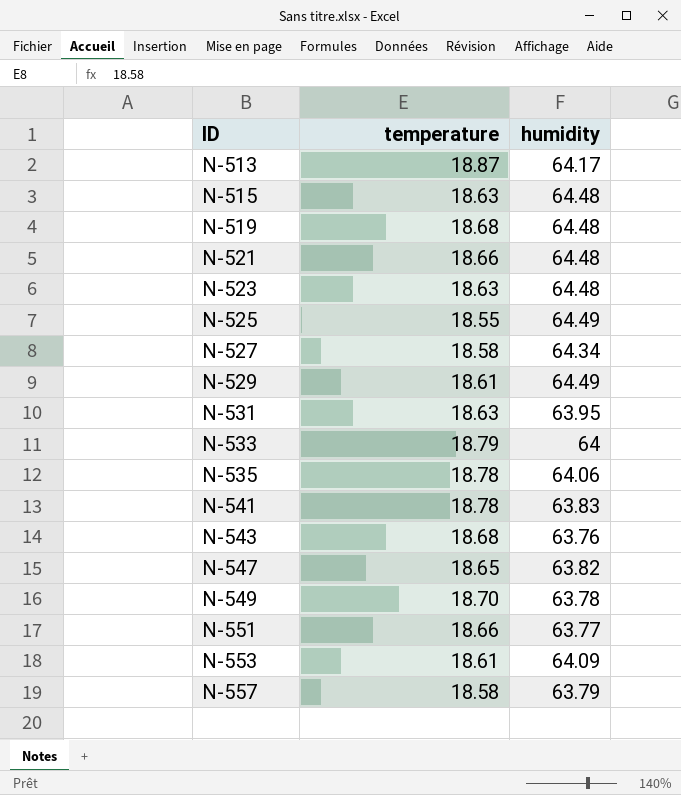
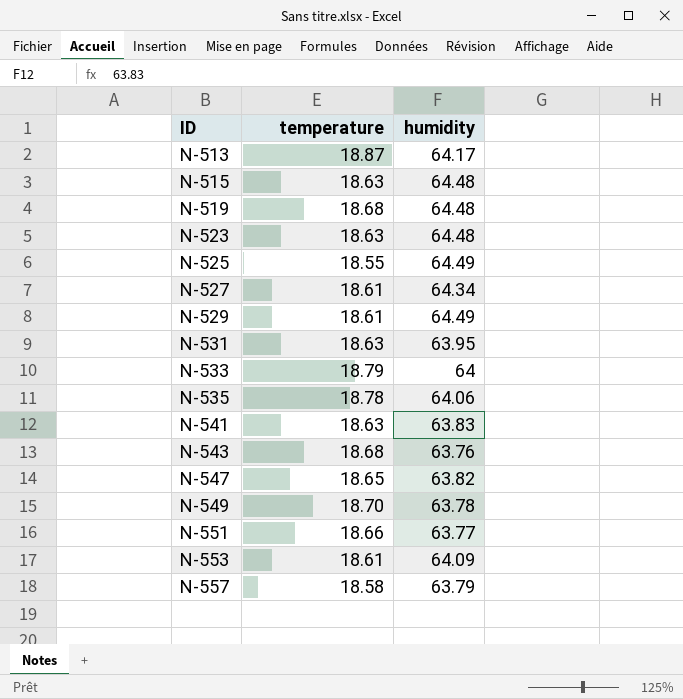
row N-521: 18.66 | 64.48 -> none
N-527 | temperature: 18.58 -> 18.61
N-541 | temperature: 18.78 -> 18.63

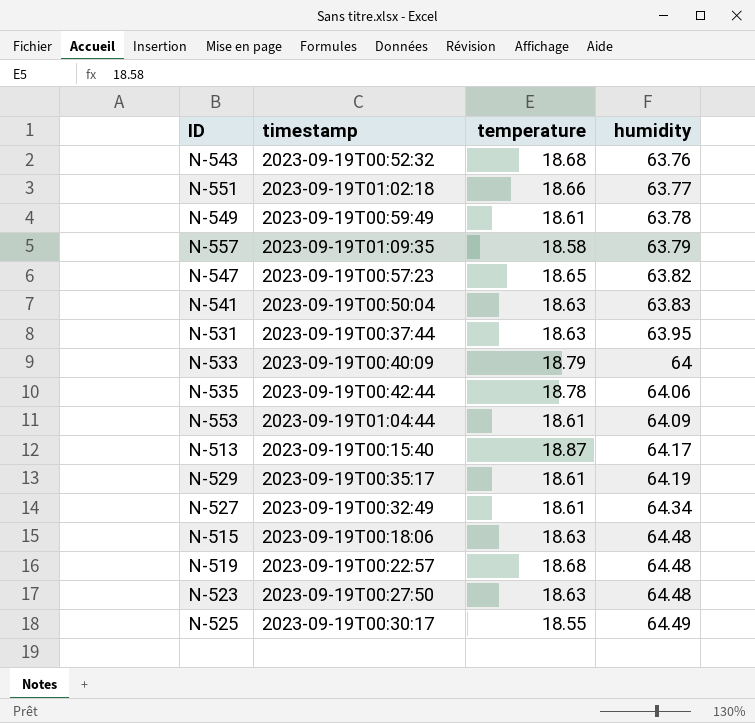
row order: ID ascending -> humidity ascending
column timestamp | position: none -> 2
N-549 | temperature: 18.70 -> 18.61
N-529 | humidity: 64.49 -> 64.19

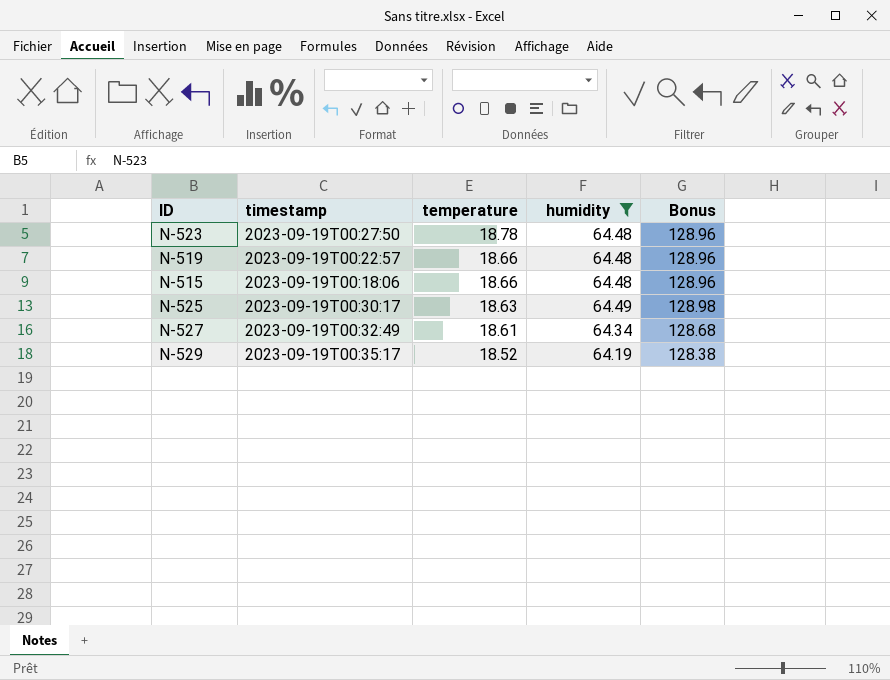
filter: none -> humidity >= 64.19
row order: humidity ascending -> temperature descending
column Bonus | formula: none -> [humidity] * 2
N-523 | temperature: 18.63 -> 18.78
N-519 | temperature: 18.68 -> 18.66
N-515 | temperature: 18.63 -> 18.66
N-525 | temperature: 18.55 -> 18.63
N-529 | temperature: 18.61 -> 18.52

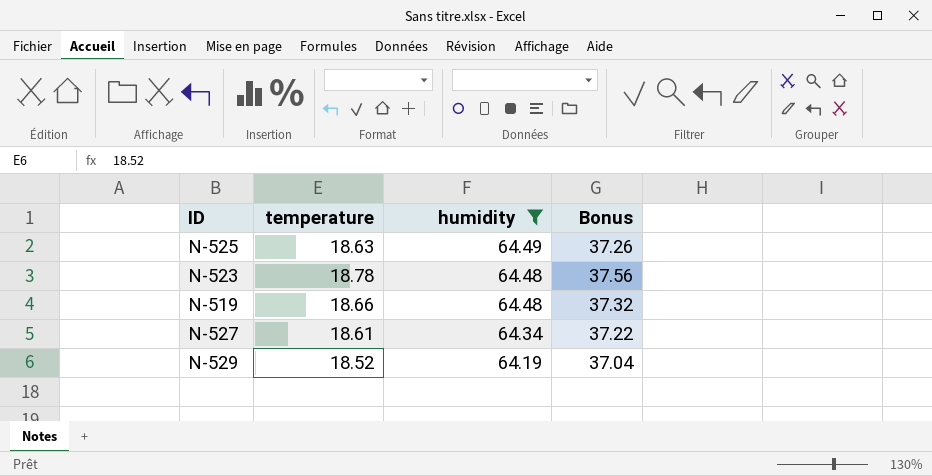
row order: temperature descending -> humidity descending
column timestamp | position: 2 -> none
column Bonus | formula: [humidity] * 2 -> [temperature] * 2
row N-515: 2023-09-19T00:18:06 | 18.66 | 64.48 | 128.96 -> none

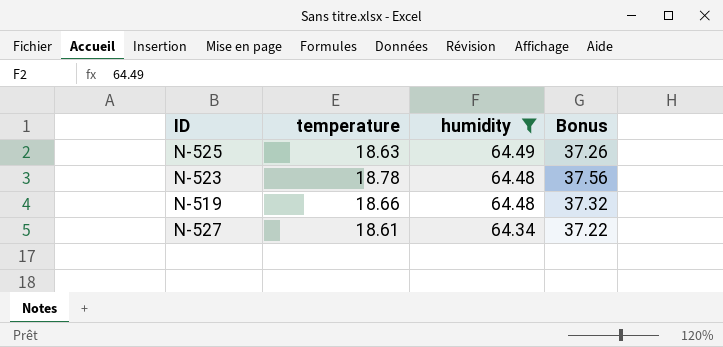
row N-529: 18.52 | 64.19 | 37.04 -> none

